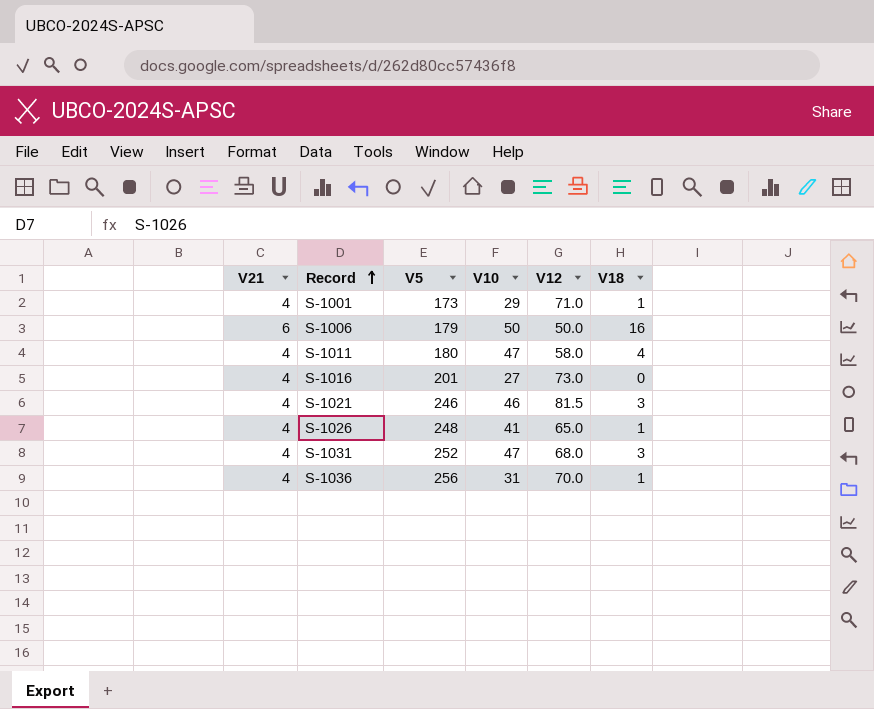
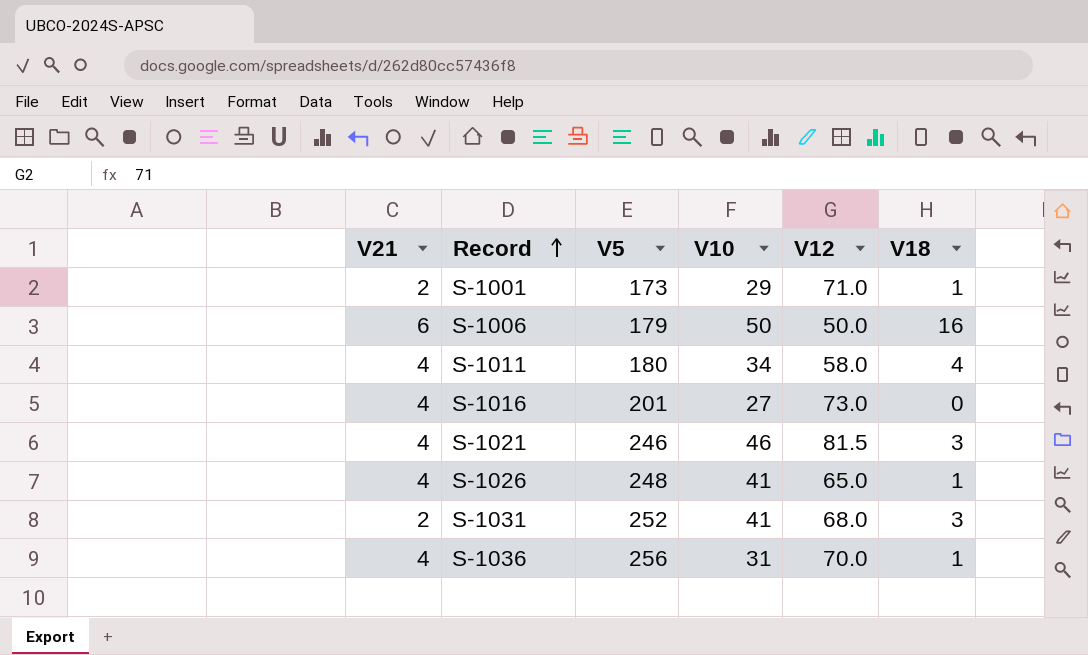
S-1001 | V21: 4 -> 2
S-1011 | V10: 47 -> 34
S-1031 | V21: 4 -> 2
S-1031 | V10: 47 -> 41

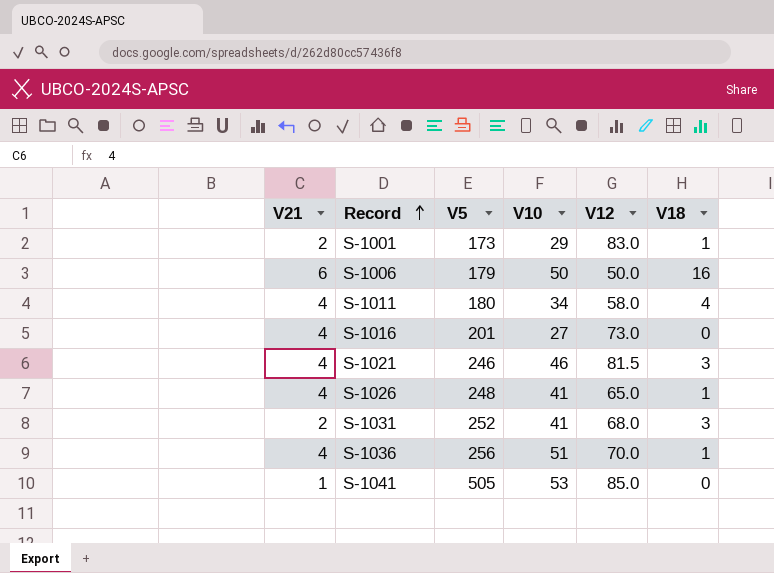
S-1001 | V12: 71.0 -> 83.0
S-1036 | V10: 31 -> 51
row S-1041: none -> 1 | 505 | 53 | 85.0 | 0

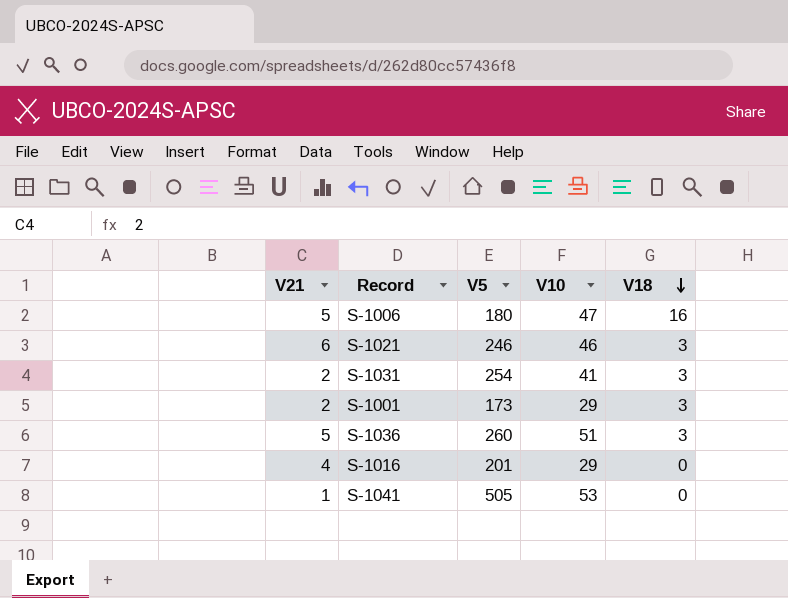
row order: Record ascending -> V18 descending
column V12 | position: 5 -> none
row S-1011: 4 | 180 | 34 | 58.0 | 4 -> none
row S-1026: 4 | 248 | 41 | 65.0 | 1 -> none
S-1006 | V21: 6 -> 5
S-1006 | V5: 179 -> 180
S-1006 | V10: 50 -> 47
S-1021 | V21: 4 -> 6
S-1031 | V5: 252 -> 254
S-1001 | V18: 1 -> 3
S-1036 | V21: 4 -> 5
S-1036 | V5: 256 -> 260
S-1036 | V18: 1 -> 3
S-1016 | V10: 27 -> 29

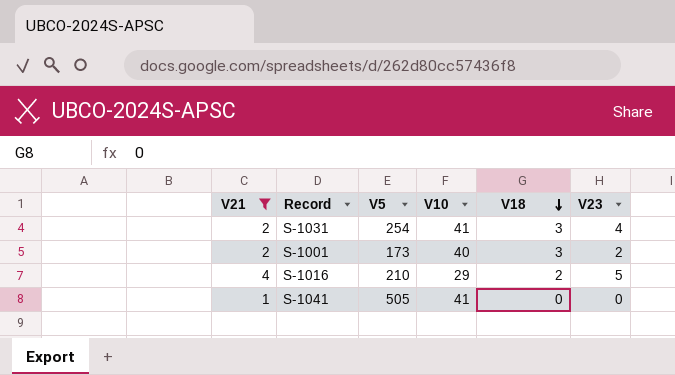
filter: none -> V21 <= 4
column V23 | position: none -> 6
S-1001 | V10: 29 -> 40
S-1016 | V5: 201 -> 210
S-1016 | V18: 0 -> 2
S-1041 | V10: 53 -> 41

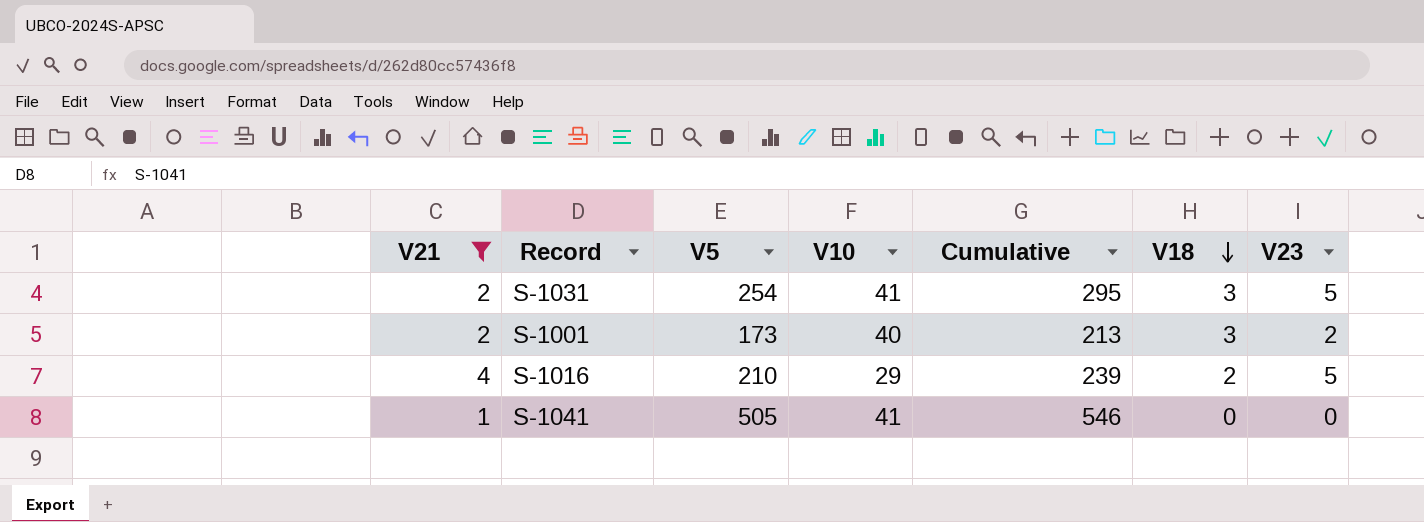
column Cumulative | formula: none -> [V5] + [V10]
S-1031 | V23: 4 -> 5

